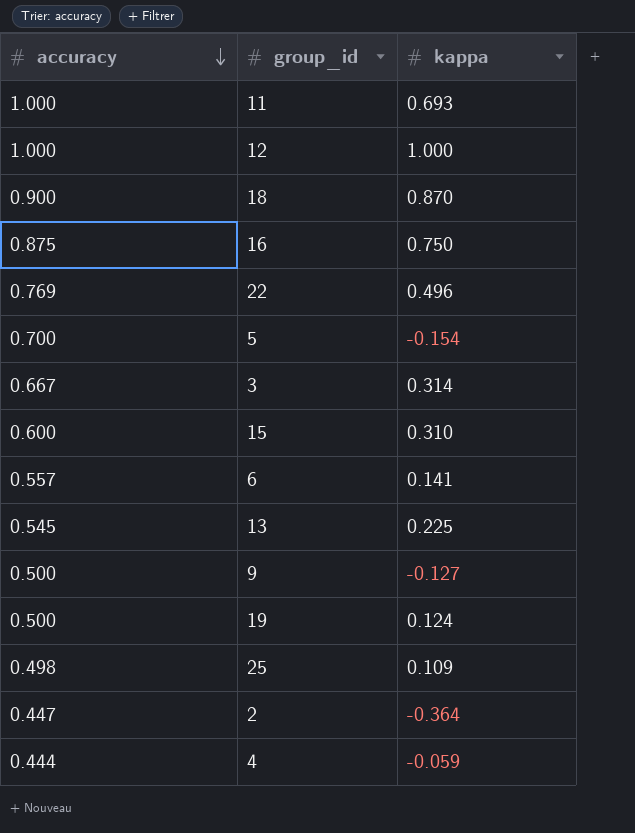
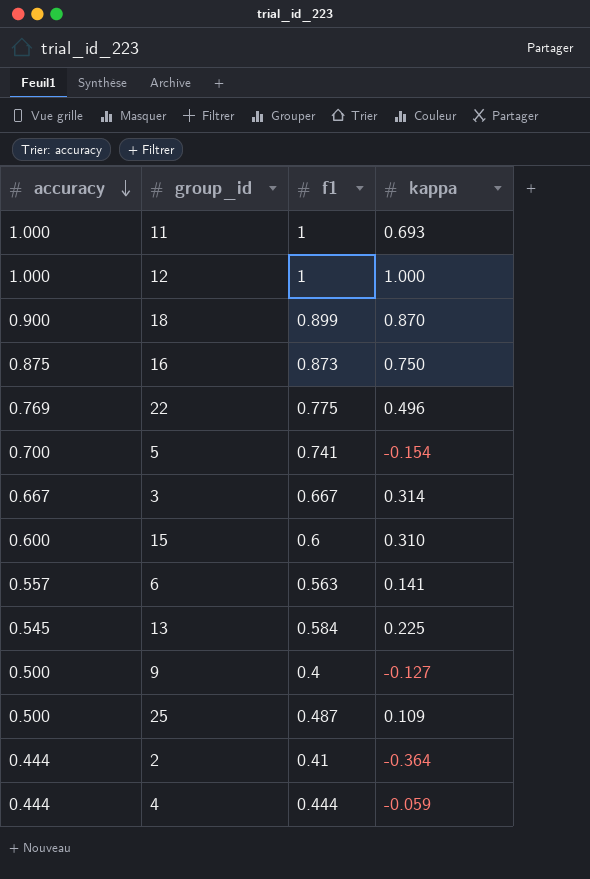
column f1 | position: none -> 3
row 19: 0.500 | 0.124 -> none
25 | accuracy: 0.498 -> 0.500
2 | accuracy: 0.447 -> 0.444

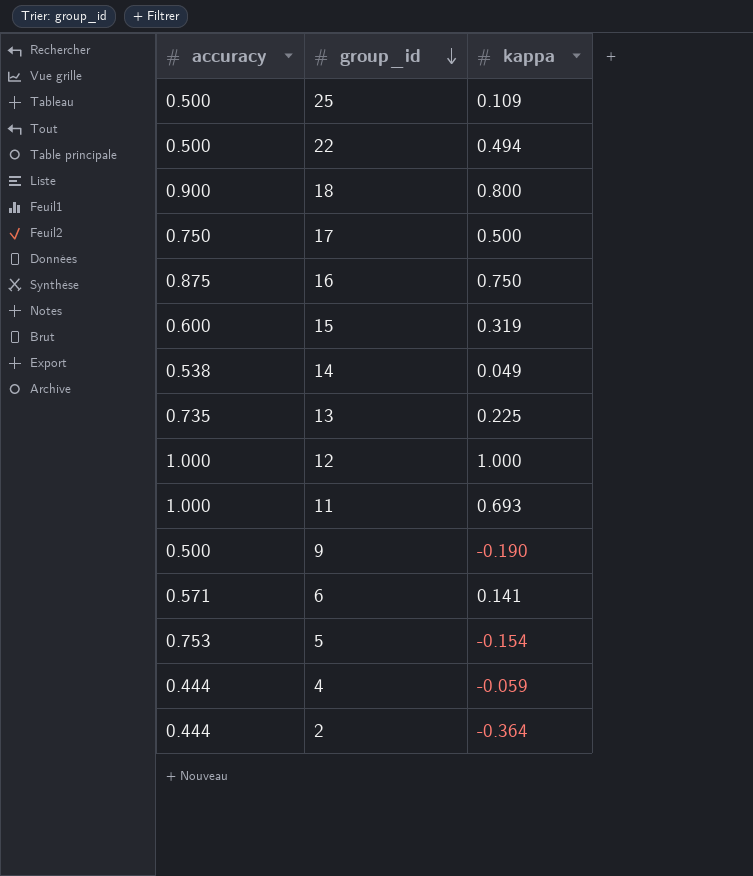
row order: accuracy descending -> group_id descending
column f1 | position: 3 -> none
row 3: 0.667 | 0.667 | 0.314 -> none
22 | accuracy: 0.769 -> 0.500
22 | kappa: 0.496 -> 0.494
18 | kappa: 0.870 -> 0.800
row 17: none -> 0.750 | 0.500
15 | kappa: 0.310 -> 0.319
row 14: none -> 0.538 | 0.049
13 | accuracy: 0.545 -> 0.735
9 | kappa: -0.127 -> -0.190
6 | accuracy: 0.557 -> 0.571
5 | accuracy: 0.700 -> 0.753

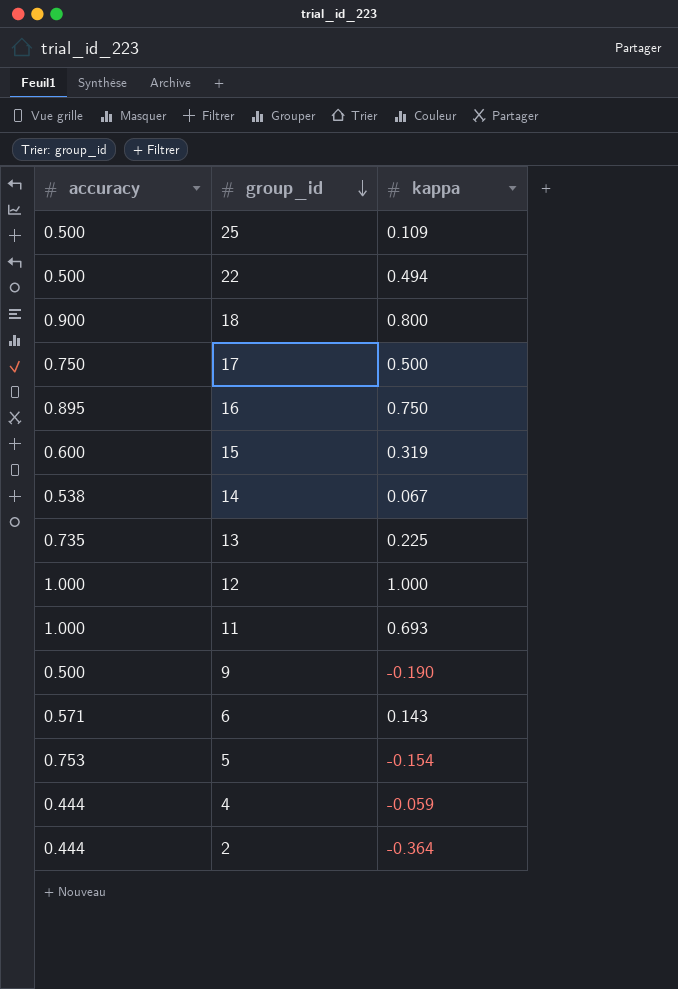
16 | accuracy: 0.875 -> 0.895
14 | kappa: 0.049 -> 0.067
6 | kappa: 0.141 -> 0.143

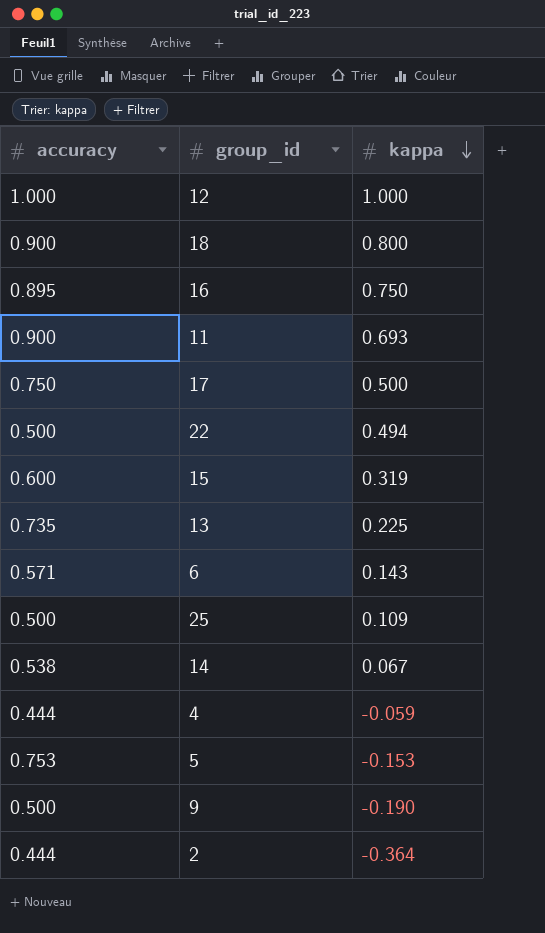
row order: group_id descending -> kappa descending
11 | accuracy: 1.000 -> 0.900
5 | kappa: -0.154 -> -0.153

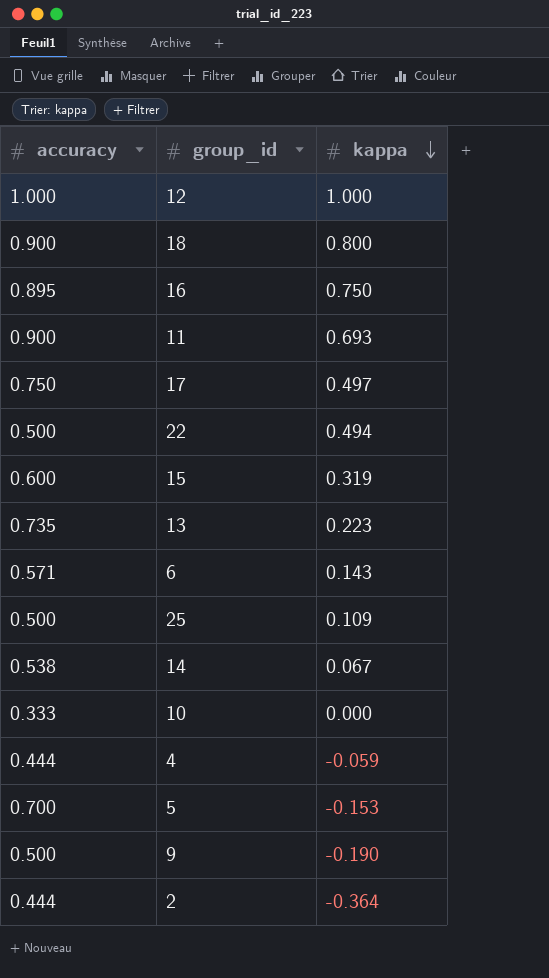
17 | kappa: 0.500 -> 0.497
13 | kappa: 0.225 -> 0.223
row 10: none -> 0.333 | 0.000
5 | accuracy: 0.753 -> 0.700

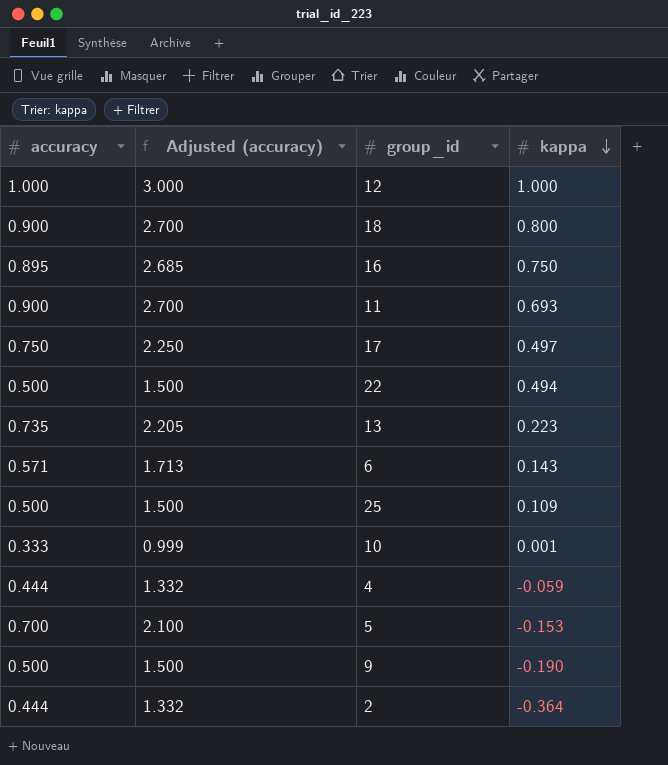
column Adjusted (accuracy) | formula: none -> [accuracy] * 3
row 15: 0.600 | 0.319 -> none
row 14: 0.538 | 0.067 -> none
10 | kappa: 0.000 -> 0.001

